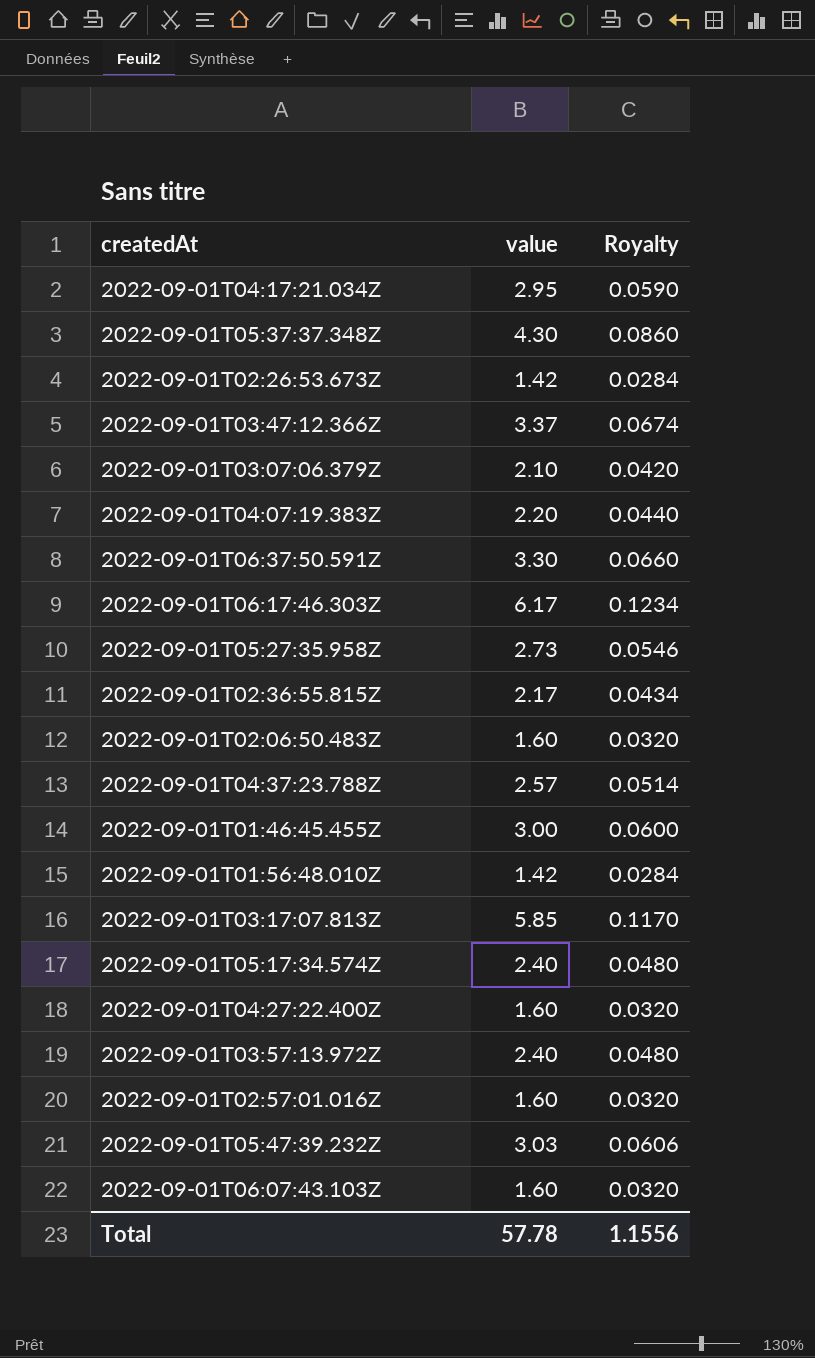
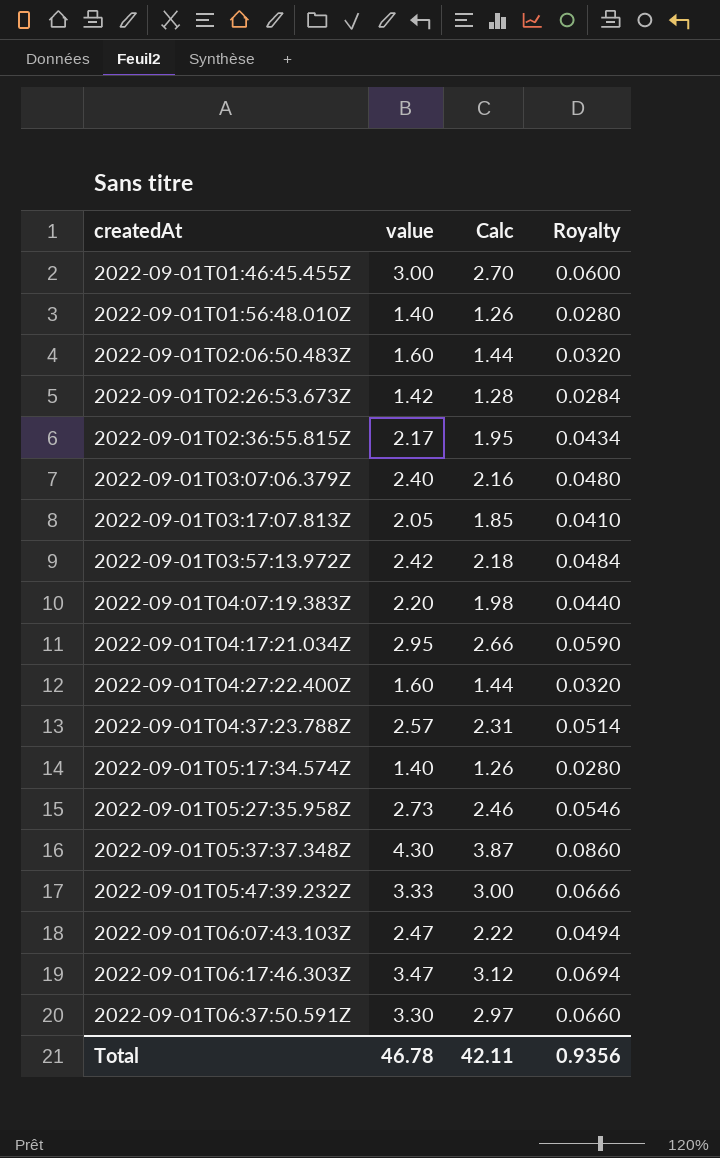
row order: none -> createdAt ascending
column Calc | formula: none -> [value] * 0.9
row 2022-09-01T03:47:12.366Z: 3.37 | 0.0674 -> none
row 2022-09-01T02:57:01.016Z: 1.60 | 0.0320 -> none
2022-09-01T01:56:48.010Z | value: 1.42 -> 1.40
2022-09-01T01:56:48.010Z | Royalty: 0.0284 -> 0.0280
2022-09-01T03:07:06.379Z | value: 2.10 -> 2.40
2022-09-01T03:07:06.379Z | Royalty: 0.0420 -> 0.0480
2022-09-01T03:17:07.813Z | value: 5.85 -> 2.05
2022-09-01T03:17:07.813Z | Royalty: 0.1170 -> 0.0410
2022-09-01T03:57:13.972Z | value: 2.40 -> 2.42
2022-09-01T03:57:13.972Z | Royalty: 0.0480 -> 0.0484
2022-09-01T05:17:34.574Z | value: 2.40 -> 1.40
2022-09-01T05:17:34.574Z | Royalty: 0.0480 -> 0.0280
2022-09-01T05:47:39.232Z | value: 3.03 -> 3.33
2022-09-01T05:47:39.232Z | Royalty: 0.0606 -> 0.0666
2022-09-01T06:07:43.103Z | value: 1.60 -> 2.47
2022-09-01T06:07:43.103Z | Royalty: 0.0320 -> 0.0494
2022-09-01T06:17:46.303Z | value: 6.17 -> 3.47
2022-09-01T06:17:46.303Z | Royalty: 0.1234 -> 0.0694
Total | value: 57.78 -> 46.78
Total | Royalty: 1.1556 -> 0.9356

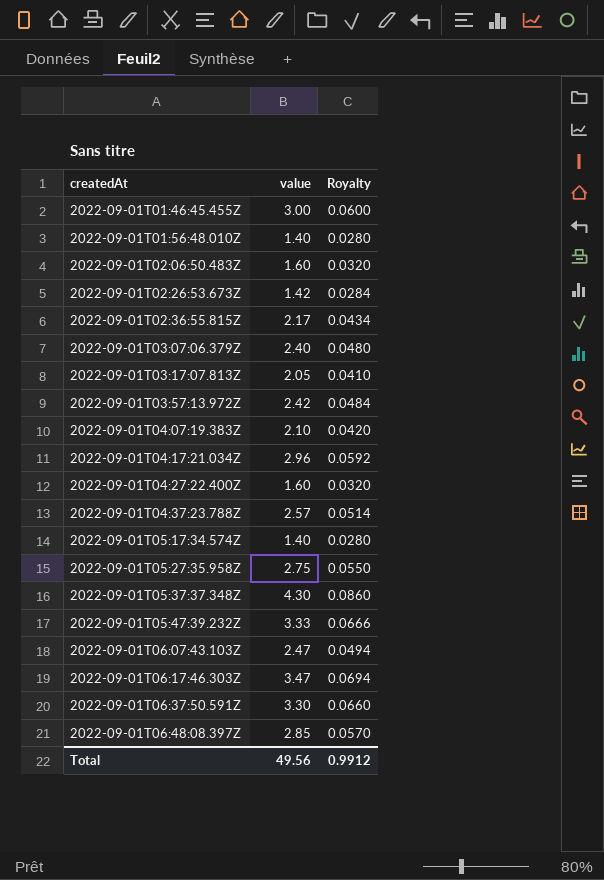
column Calc | formula: [value] * 0.9 -> none
2022-09-01T04:07:19.383Z | value: 2.20 -> 2.10
2022-09-01T04:07:19.383Z | Royalty: 0.0440 -> 0.0420
2022-09-01T04:17:21.034Z | value: 2.95 -> 2.96
2022-09-01T04:17:21.034Z | Royalty: 0.0590 -> 0.0592
2022-09-01T05:27:35.958Z | value: 2.73 -> 2.75
2022-09-01T05:27:35.958Z | Royalty: 0.0546 -> 0.0550
row 2022-09-01T06:48:08.397Z: none -> 2.85 | 0.0570
Total | value: 46.78 -> 49.56
Total | Royalty: 0.9356 -> 0.9912

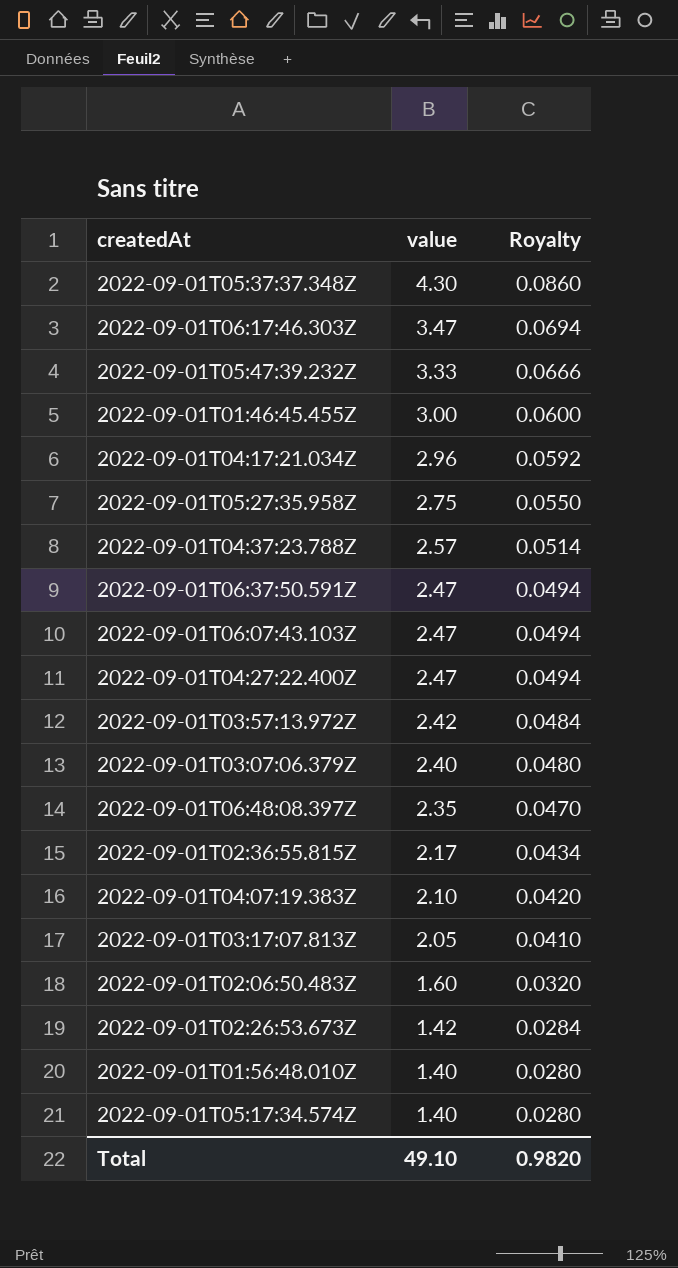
row order: createdAt ascending -> value descending
2022-09-01T06:37:50.591Z | value: 3.30 -> 2.47
2022-09-01T06:37:50.591Z | Royalty: 0.0660 -> 0.0494
2022-09-01T04:27:22.400Z | value: 1.60 -> 2.47
2022-09-01T04:27:22.400Z | Royalty: 0.0320 -> 0.0494
2022-09-01T06:48:08.397Z | value: 2.85 -> 2.35
2022-09-01T06:48:08.397Z | Royalty: 0.0570 -> 0.0470
Total | value: 49.56 -> 49.10
Total | Royalty: 0.9912 -> 0.9820

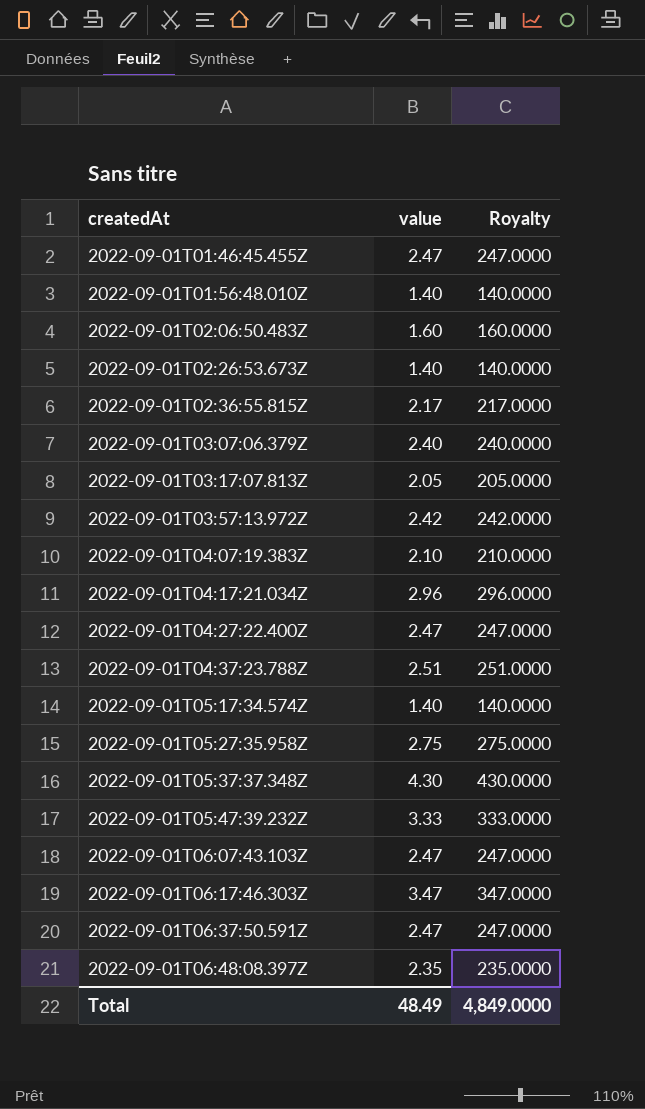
row order: value descending -> createdAt ascending
column Royalty | formula: [value] * 0.02 -> [value] * 100
2022-09-01T01:46:45.455Z | value: 3.00 -> 2.47
2022-09-01T02:26:53.673Z | value: 1.42 -> 1.40
2022-09-01T04:37:23.788Z | value: 2.57 -> 2.51
Total | value: 49.10 -> 48.49
Total | Royalty: 0.9820 -> 4,849.0000

